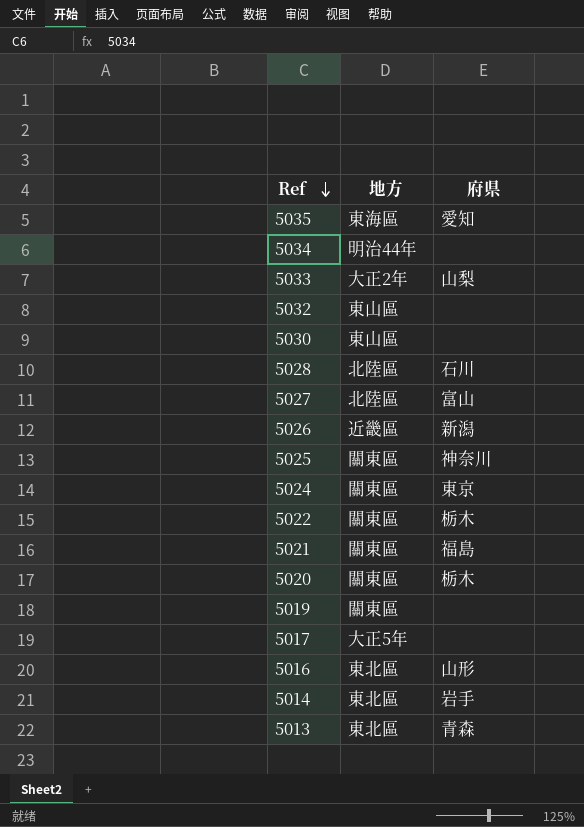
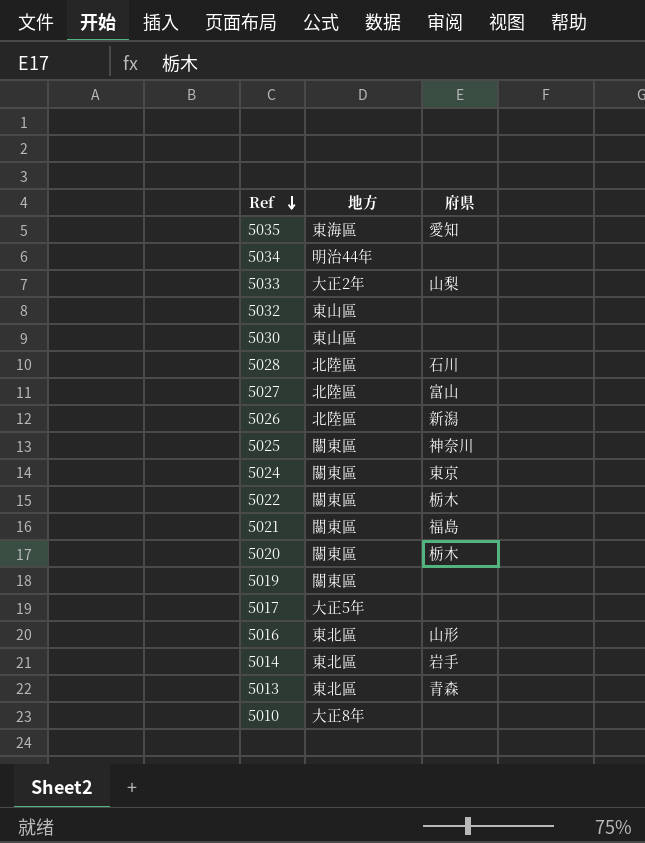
5026 | 地方: 近畿區 -> 北陸區
row 5010: none -> 大正8年 | none

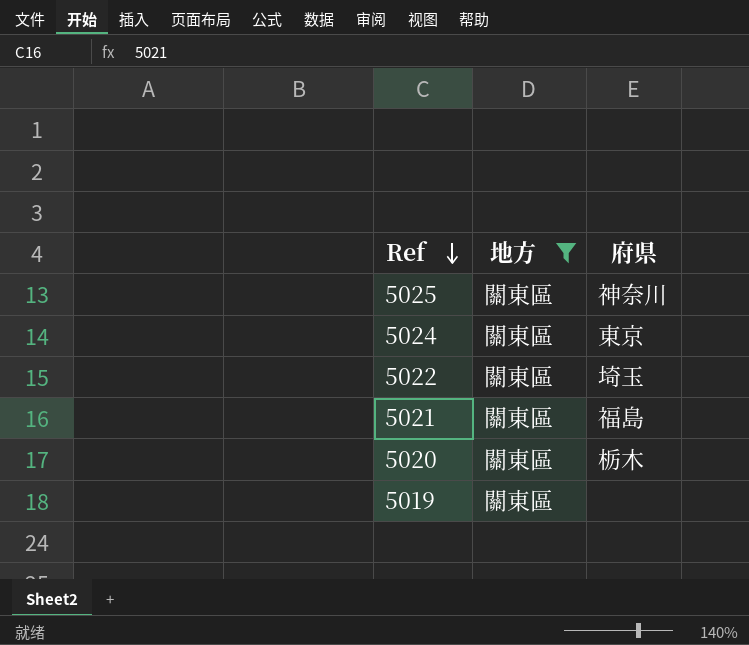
filter: none -> 地方 = 關東區
5022 | 府県: 栃木 -> 埼玉

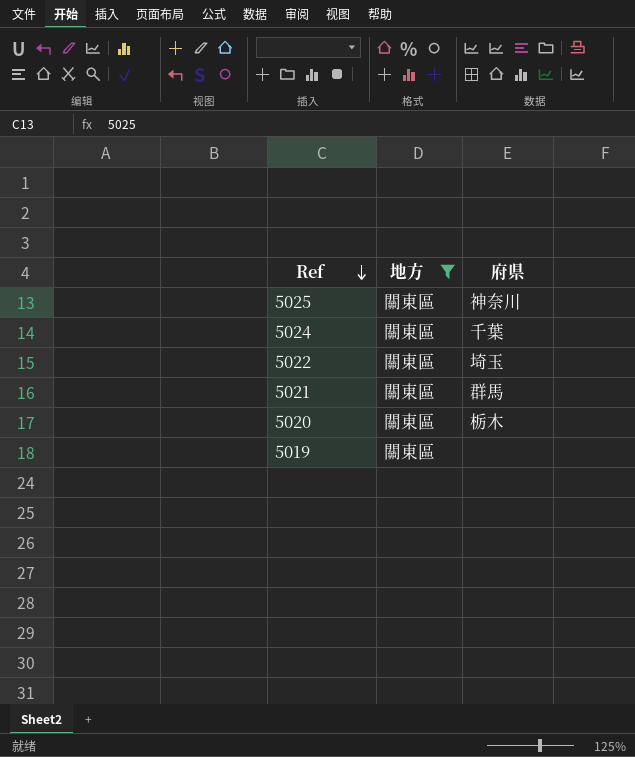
5024 | 府県: 東京 -> 千葉
5021 | 府県: 福島 -> 群馬

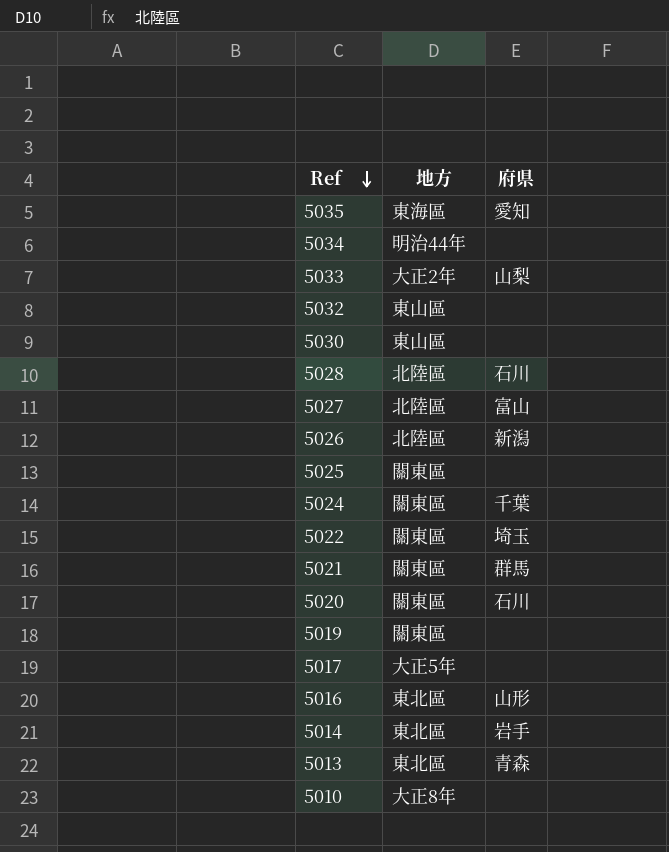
filter: 地方 = 關東區 -> none
5025 | 府県: 神奈川 -> none
5020 | 府県: 栃木 -> 石川

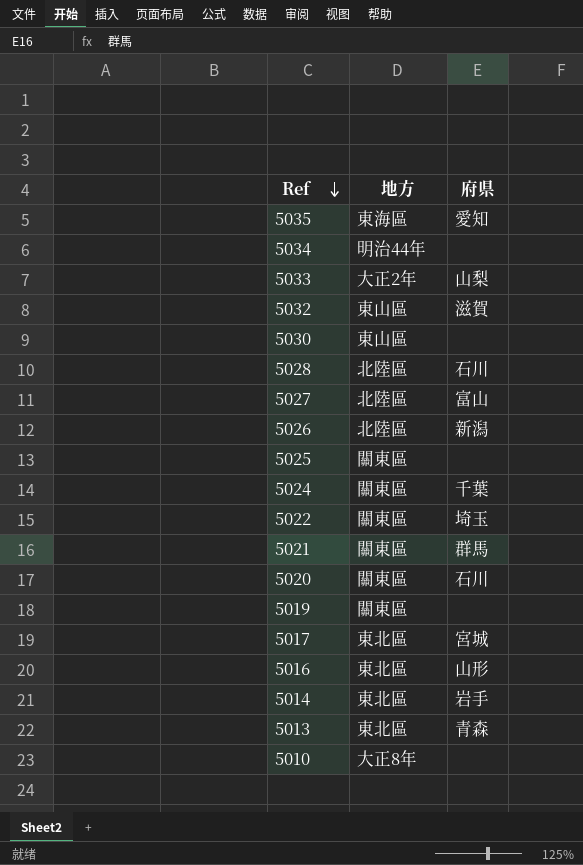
5032 | 府県: none -> 滋賀
5017 | 地方: 大正5年 -> 東北區
5017 | 府県: none -> 宮城

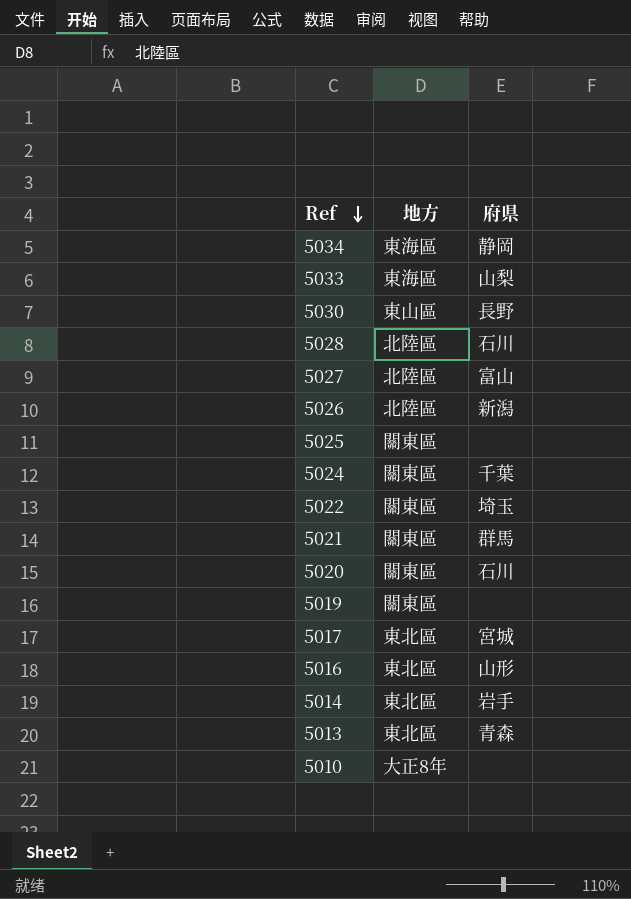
row 5035: 東海區 | 愛知 -> none
row 5032: 東山區 | 滋賀 -> none
5034 | 地方: 明治44年 -> 東海區
5034 | 府県: none -> 静岡
5033 | 地方: 大正2年 -> 東海區
5030 | 府県: none -> 長野

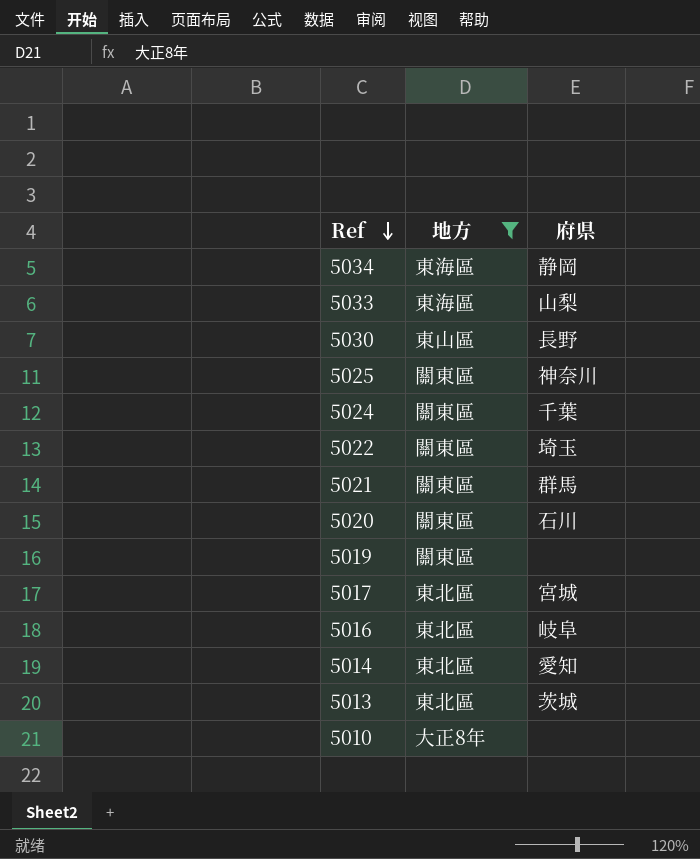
filter: none -> 地方 != 北陸區
5025 | 府県: none -> 神奈川
5016 | 府県: 山形 -> 岐阜
5014 | 府県: 岩手 -> 愛知
5013 | 府県: 青森 -> 茨城

